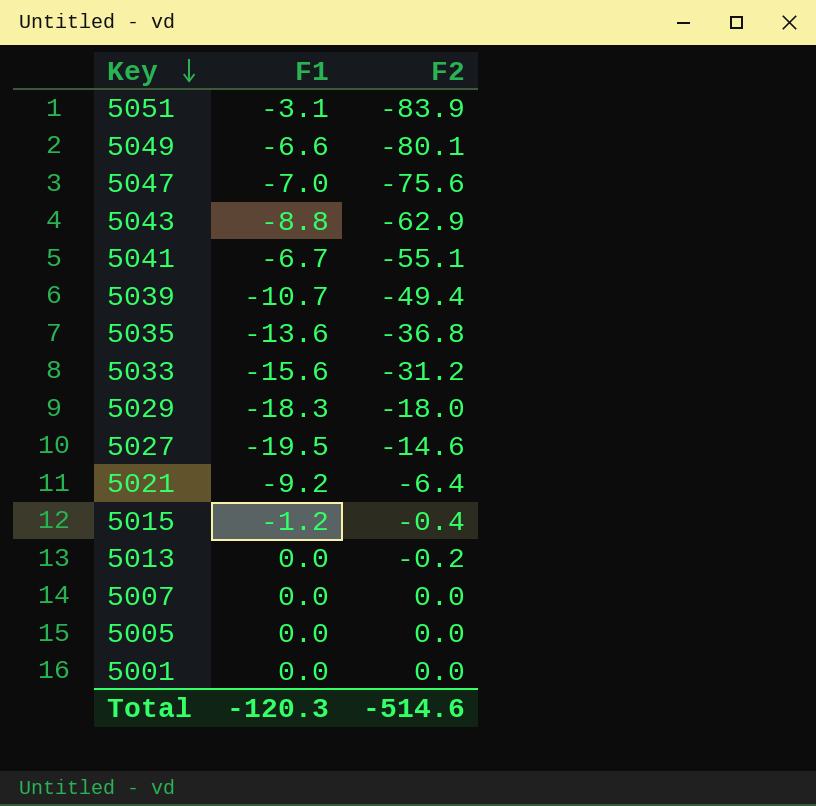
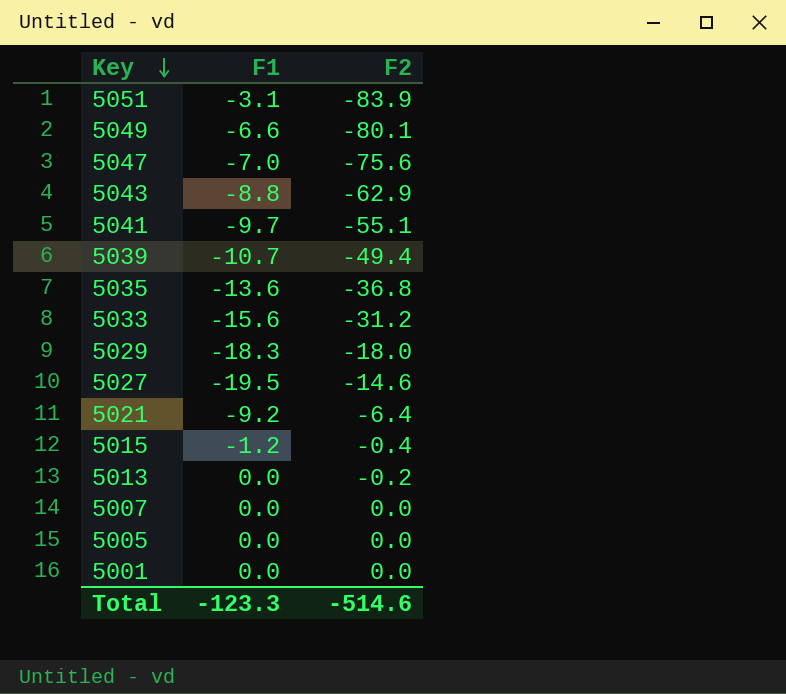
5041 | F1: -6.7 -> -9.7
Total | F1: -120.3 -> -123.3

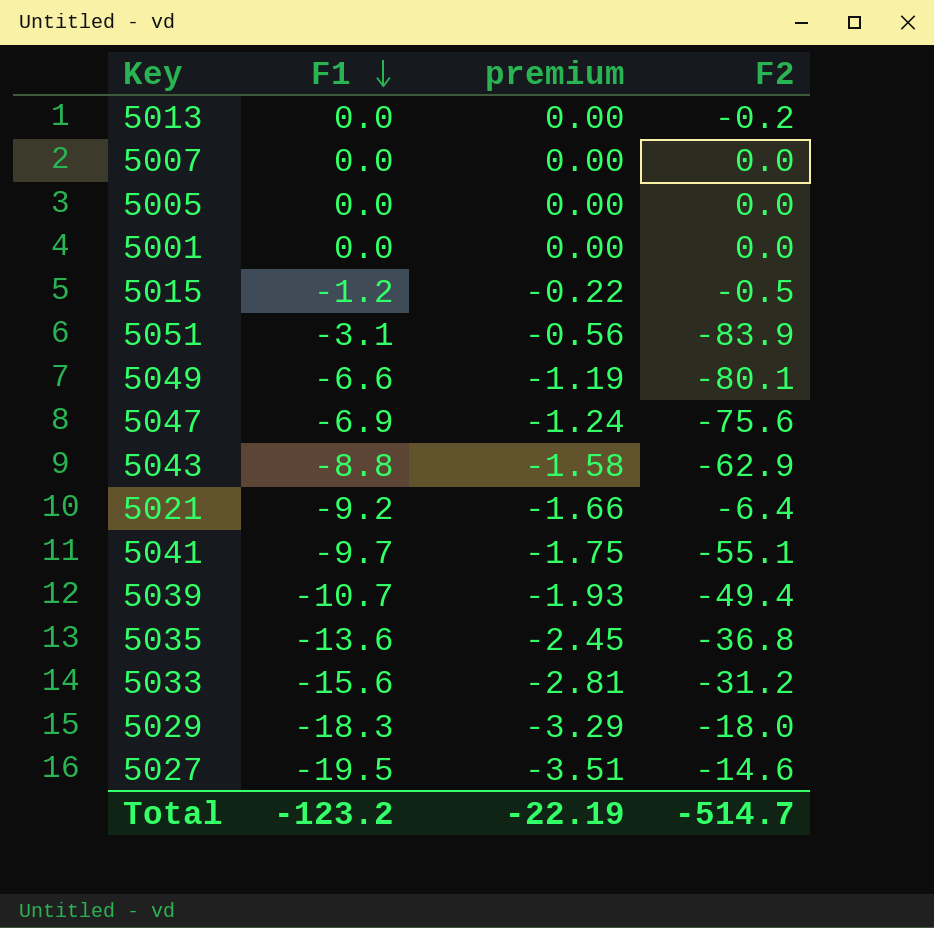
row order: Key descending -> F1 descending
column premium | formula: none -> [F1] * 0.18
5015 | F2: -0.4 -> -0.5
5047 | F1: -7.0 -> -6.9
Total | F1: -123.3 -> -123.2
Total | F2: -514.6 -> -514.7

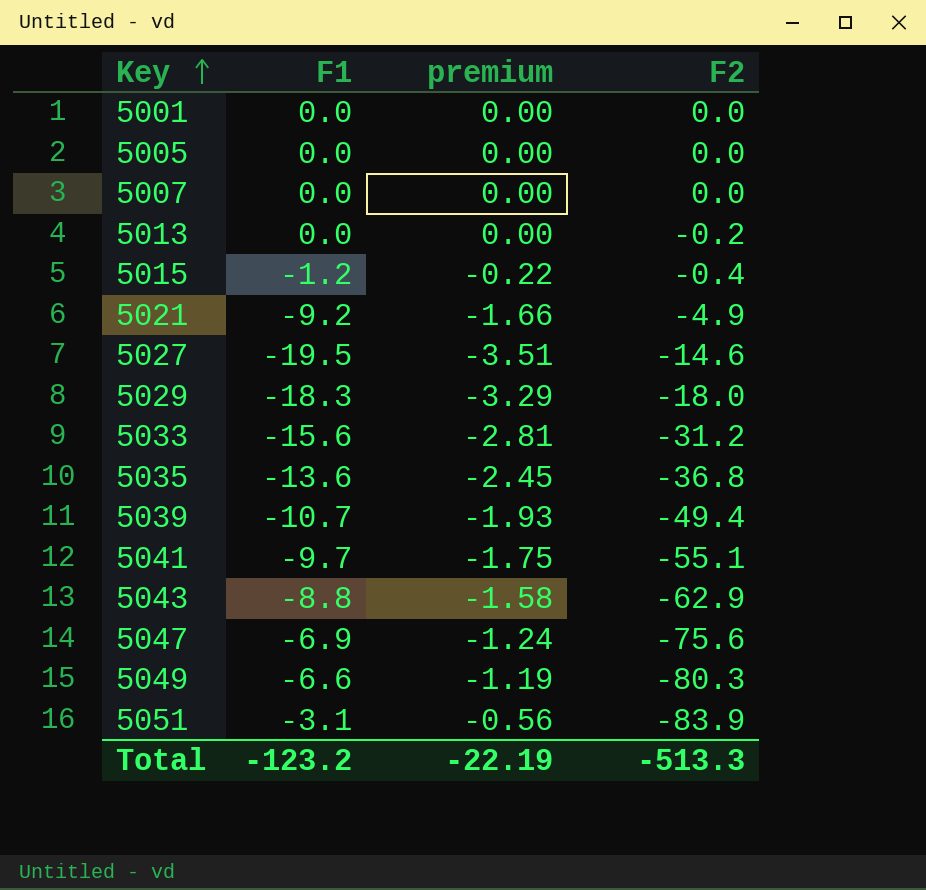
row order: F1 descending -> Key ascending
5015 | F2: -0.5 -> -0.4
5021 | F2: -6.4 -> -4.9
5049 | F2: -80.1 -> -80.3
Total | F2: -514.7 -> -513.3

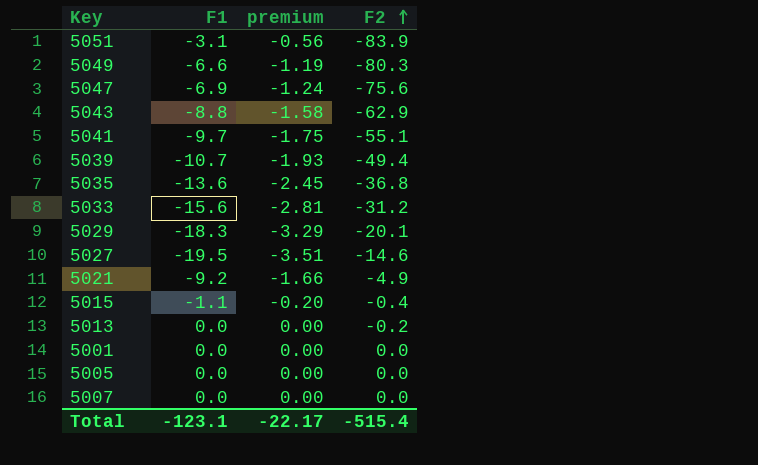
row order: Key ascending -> F2 ascending
5029 | F2: -18.0 -> -20.1
5015 | F1: -1.2 -> -1.1
5015 | premium: -0.22 -> -0.20
Total | F1: -123.2 -> -123.1
Total | premium: -22.19 -> -22.17
Total | F2: -513.3 -> -515.4

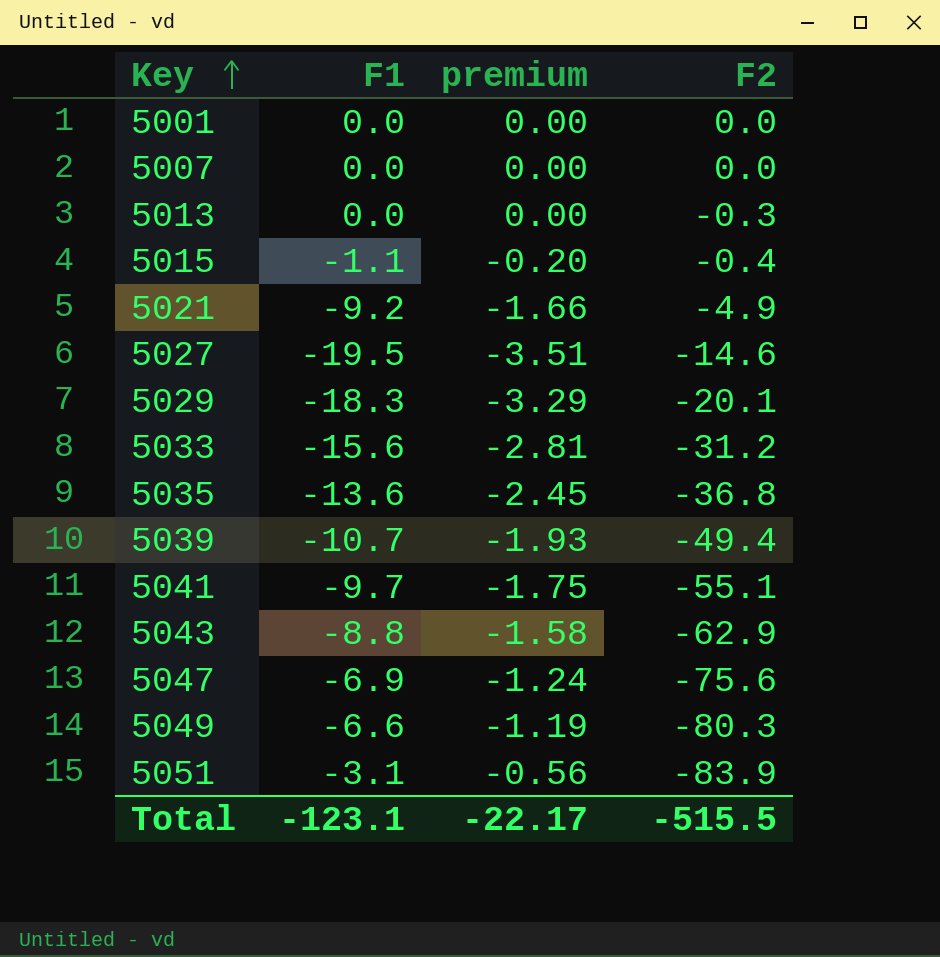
row order: F2 ascending -> Key ascending
row 5005: 0.0 | 0.00 | 0.0 -> none
5013 | F2: -0.2 -> -0.3
Total | F2: -515.4 -> -515.5

